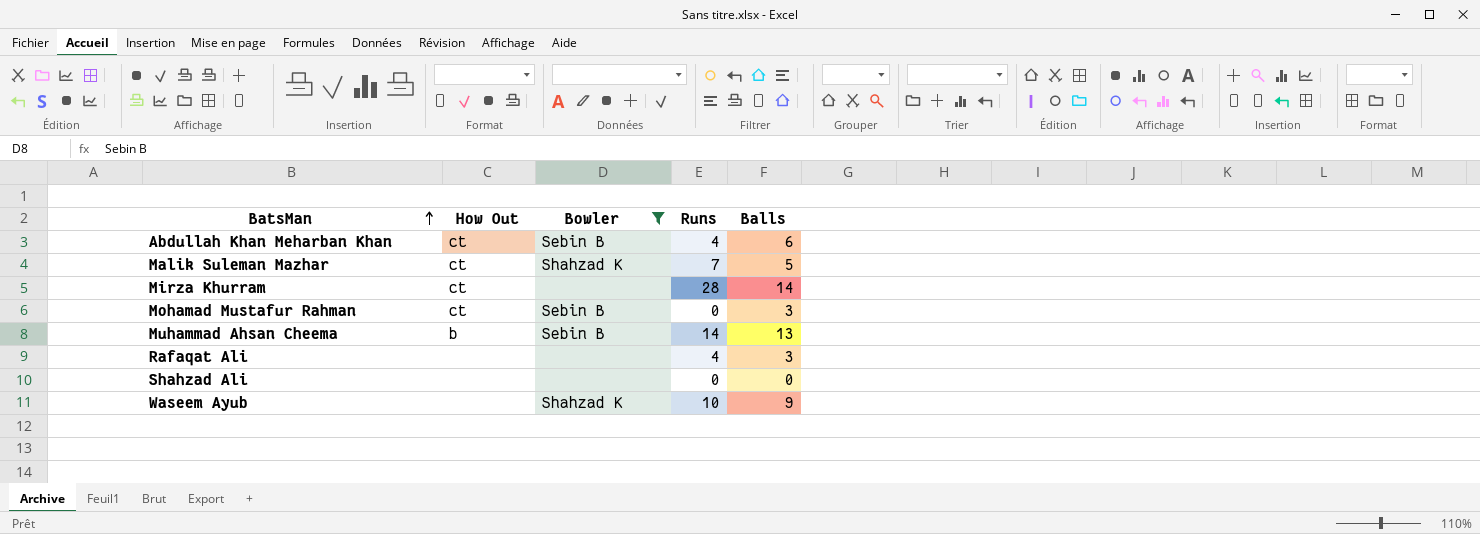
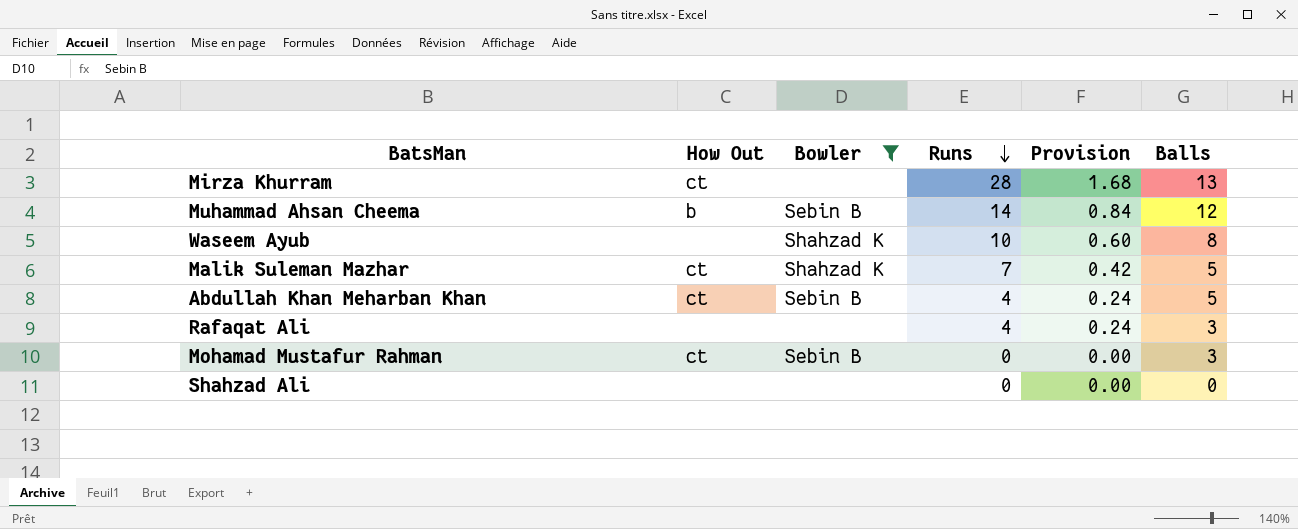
row order: BatsMan ascending -> Runs descending
column Provision | formula: none -> [Runs] * 0.06
Mirza Khurram | Balls: 14 -> 13
Muhammad Ahsan Cheema | Balls: 13 -> 12
Waseem Ayub | Balls: 9 -> 8
Abdullah Khan Meharban Khan | Balls: 6 -> 5

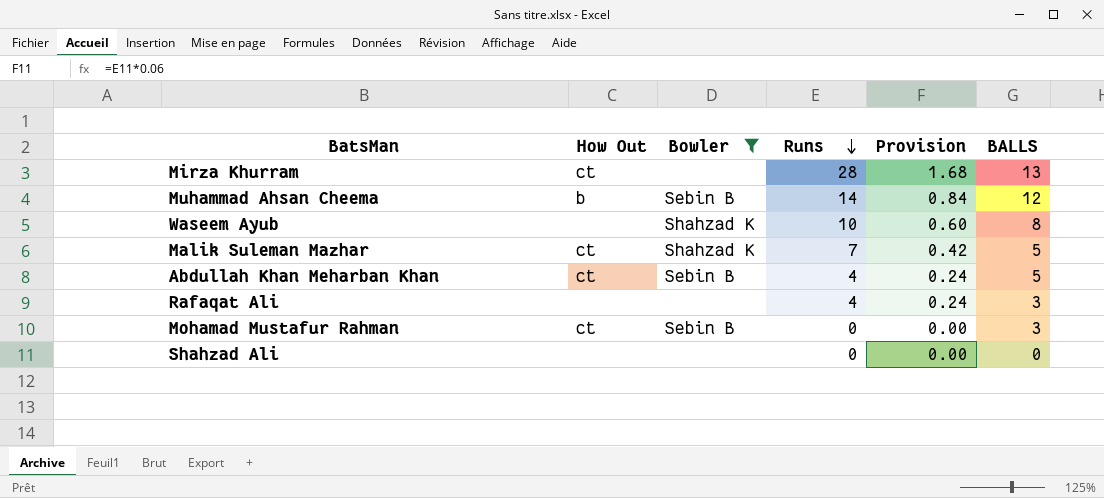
column name: Balls -> BALLS

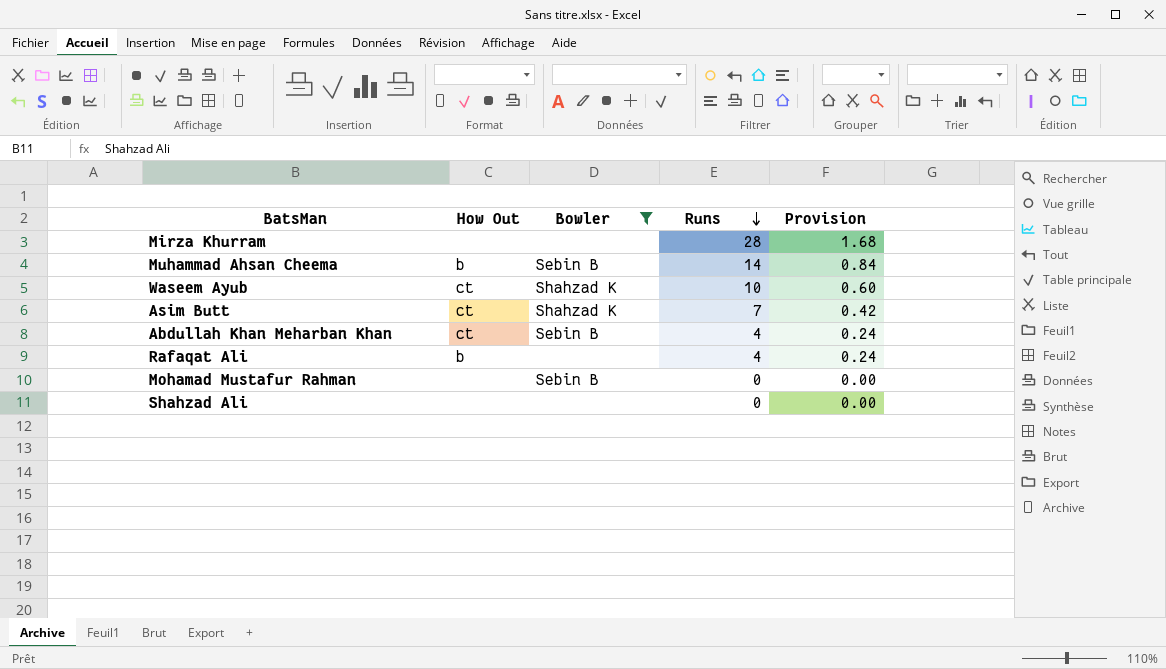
column BALLS | position: 6 -> none
row Malik Suleman Mazhar: ct | Shahzad K | 7 | 0.42 | 5 -> none
Mirza Khurram | How Out: ct -> none
Waseem Ayub | How Out: none -> ct
row Asim Butt: none -> ct | Shahzad K | 7 | 0.42
Rafaqat Ali | How Out: none -> b
Mohamad Mustafur Rahman | How Out: ct -> none

